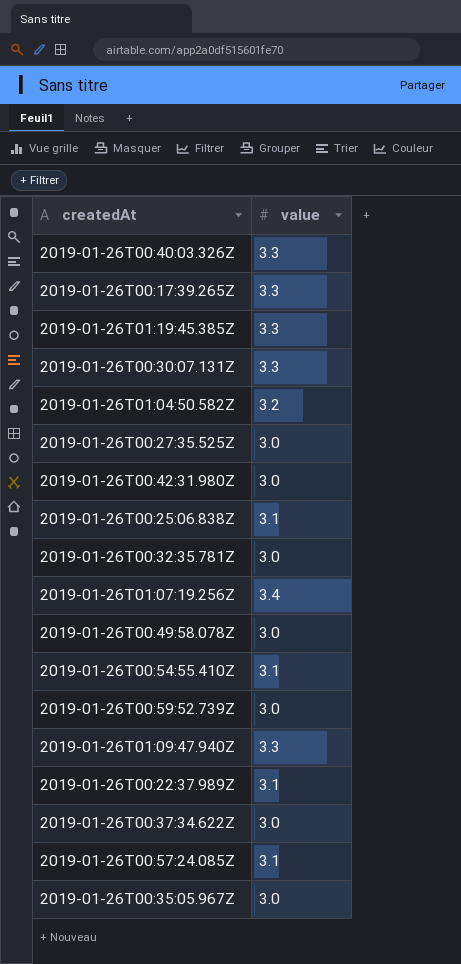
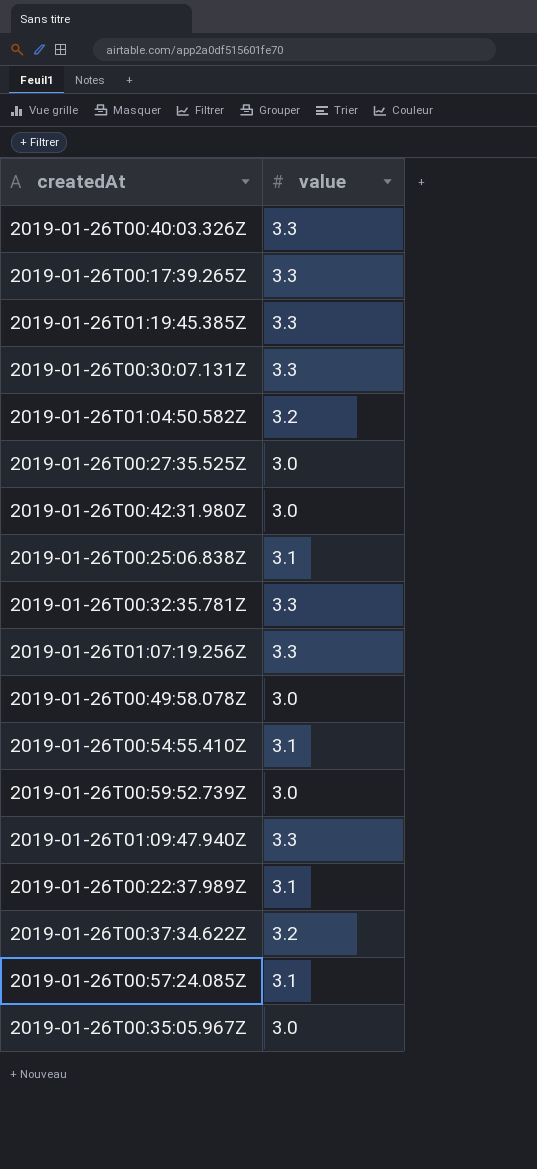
2019-01-26T00:32:35.781Z | value: 3.0 -> 3.3
2019-01-26T01:07:19.256Z | value: 3.4 -> 3.3
2019-01-26T00:37:34.622Z | value: 3.0 -> 3.2

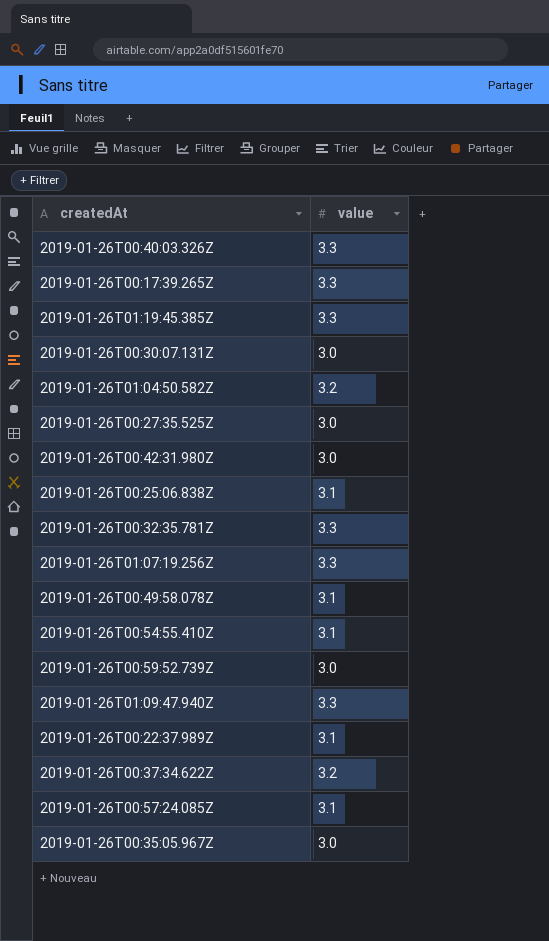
2019-01-26T00:30:07.131Z | value: 3.3 -> 3.0
2019-01-26T00:49:58.078Z | value: 3.0 -> 3.1

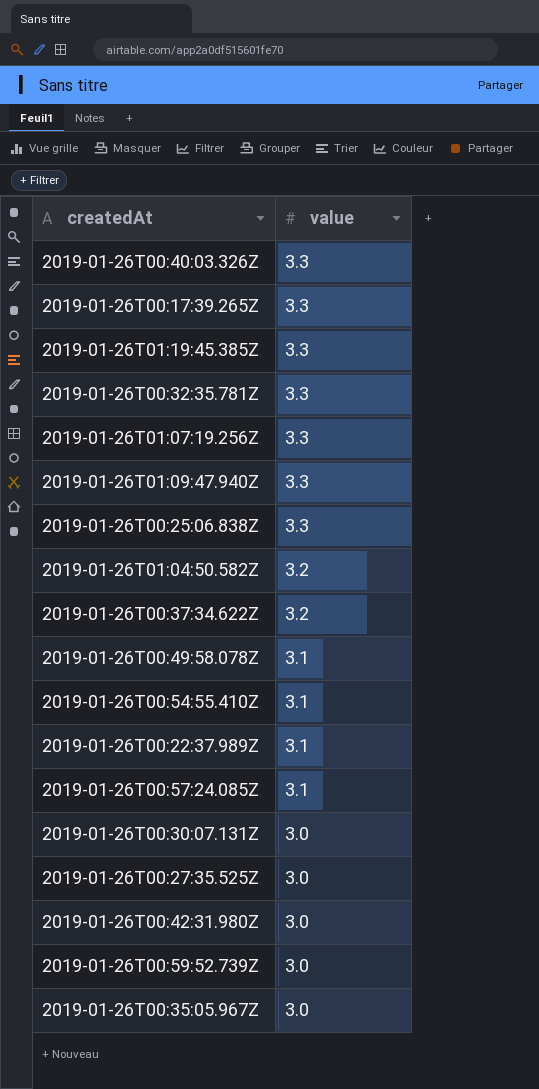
row order: none -> value descending
2019-01-26T00:25:06.838Z | value: 3.1 -> 3.3

